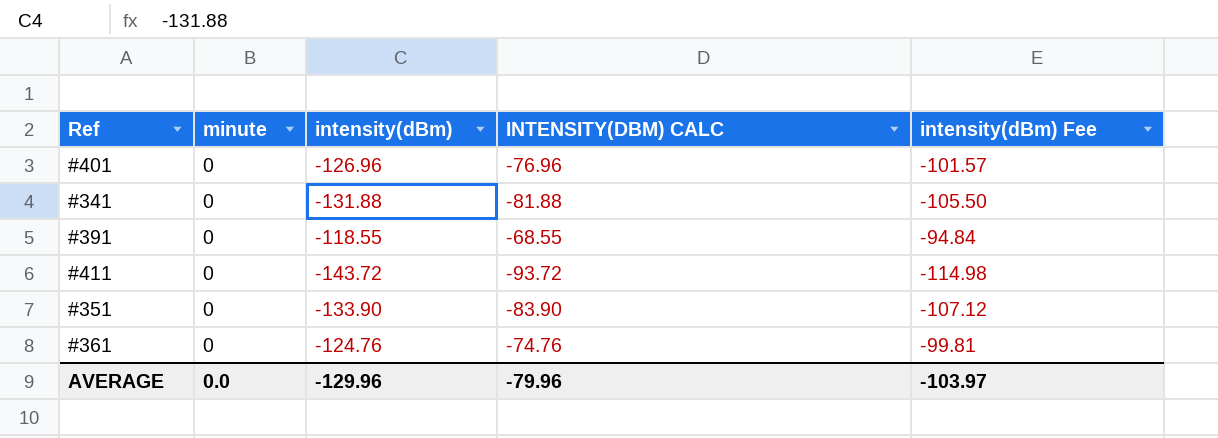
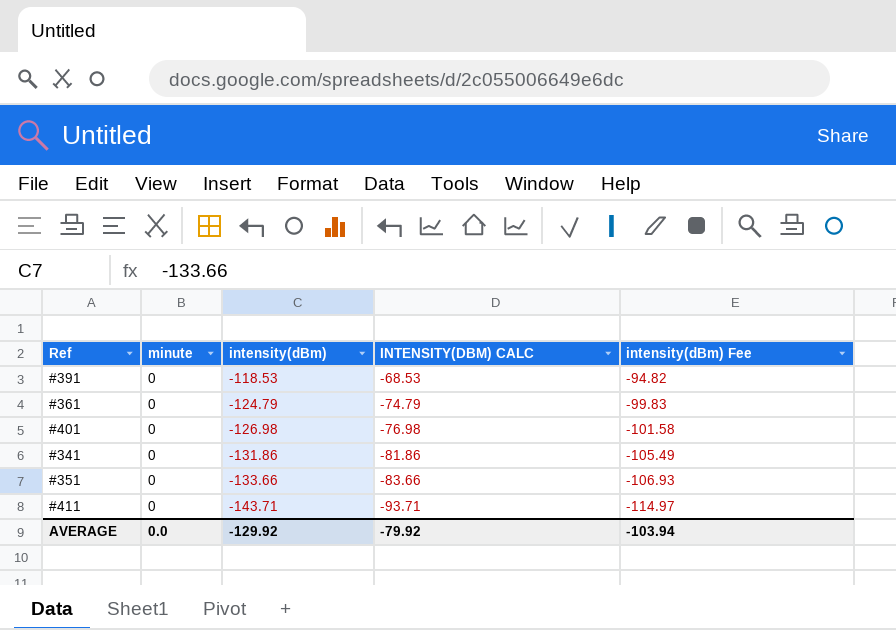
row order: none -> intensity(dBm) descending
#391 | intensity(dBm): -118.55 -> -118.53
#391 | INTENSITY(DBM) CALC: -68.55 -> -68.53
#391 | intensity(dBm) Fee: -94.84 -> -94.82
#361 | intensity(dBm): -124.76 -> -124.79
#361 | INTENSITY(DBM) CALC: -74.76 -> -74.79
#361 | intensity(dBm) Fee: -99.81 -> -99.83
#401 | intensity(dBm): -126.96 -> -126.98
#401 | INTENSITY(DBM) CALC: -76.96 -> -76.98
#401 | intensity(dBm) Fee: -101.57 -> -101.58
#341 | intensity(dBm): -131.88 -> -131.86
#341 | INTENSITY(DBM) CALC: -81.88 -> -81.86
#341 | intensity(dBm) Fee: -105.50 -> -105.49
#351 | intensity(dBm): -133.90 -> -133.66
#351 | INTENSITY(DBM) CALC: -83.90 -> -83.66
#351 | intensity(dBm) Fee: -107.12 -> -106.93
#411 | intensity(dBm): -143.72 -> -143.71
#411 | INTENSITY(DBM) CALC: -93.72 -> -93.71
#411 | intensity(dBm) Fee: -114.98 -> -114.97
AVERAGE | intensity(dBm): -129.96 -> -129.92
AVERAGE | INTENSITY(DBM) CALC: -79.96 -> -79.92
AVERAGE | intensity(dBm) Fee: -103.97 -> -103.94

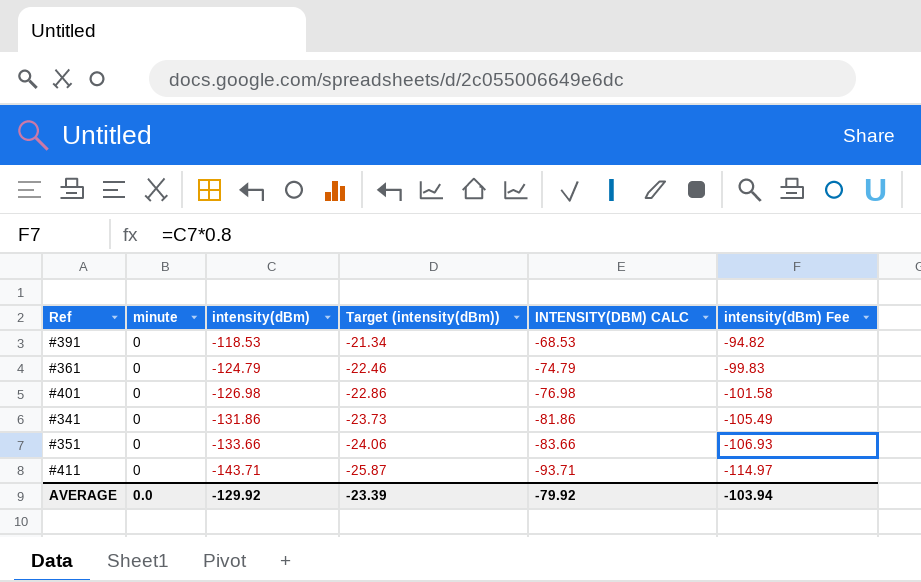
column Target (intensity(dBm)) | formula: none -> [intensity(dBm)] * 0.18

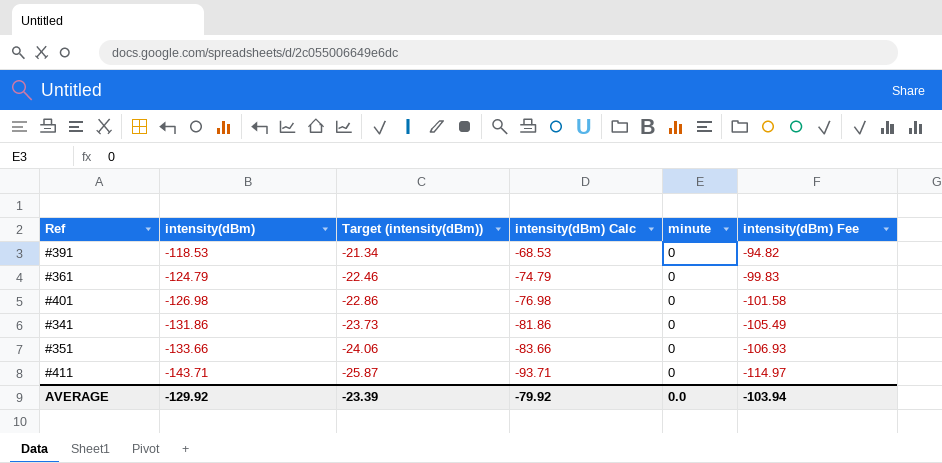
column name: INTENSITY(DBM) CALC -> intensity(dBm) Calc
column minute | position: 2 -> 5

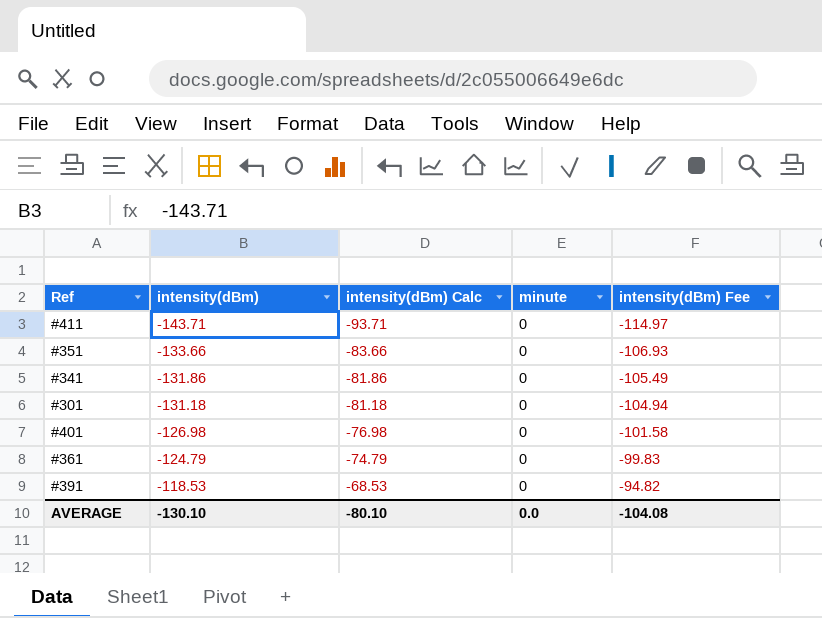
row order: intensity(dBm) descending -> intensity(dBm) ascending
column Target (intensity(dBm)) | formula: [intensity(dBm)] * 0.18 -> none
row #301: none -> -131.18 | -81.18 | 0 | -104.94
AVERAGE | intensity(dBm): -129.92 -> -130.10
AVERAGE | intensity(dBm) Calc: -79.92 -> -80.10
AVERAGE | intensity(dBm) Fee: -103.94 -> -104.08

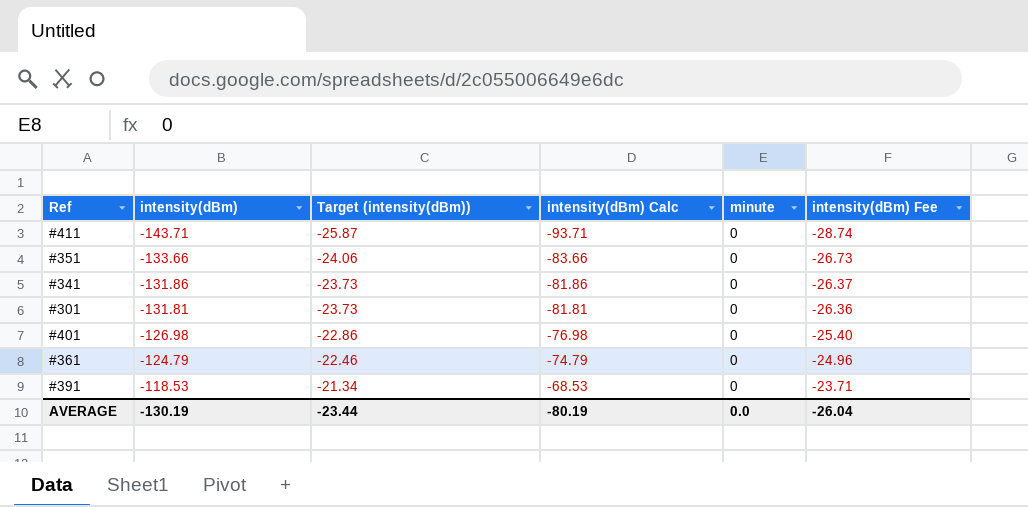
column Target (intensity(dBm)) | formula: none -> [intensity(dBm)] * 0.18
column intensity(dBm) Fee | formula: [intensity(dBm)] * 0.8 -> [intensity(dBm)] * 0.2
#301 | intensity(dBm): -131.18 -> -131.81
#301 | intensity(dBm) Calc: -81.18 -> -81.81
AVERAGE | intensity(dBm): -130.10 -> -130.19
AVERAGE | intensity(dBm) Calc: -80.10 -> -80.19
AVERAGE | intensity(dBm) Fee: -104.08 -> -26.04

